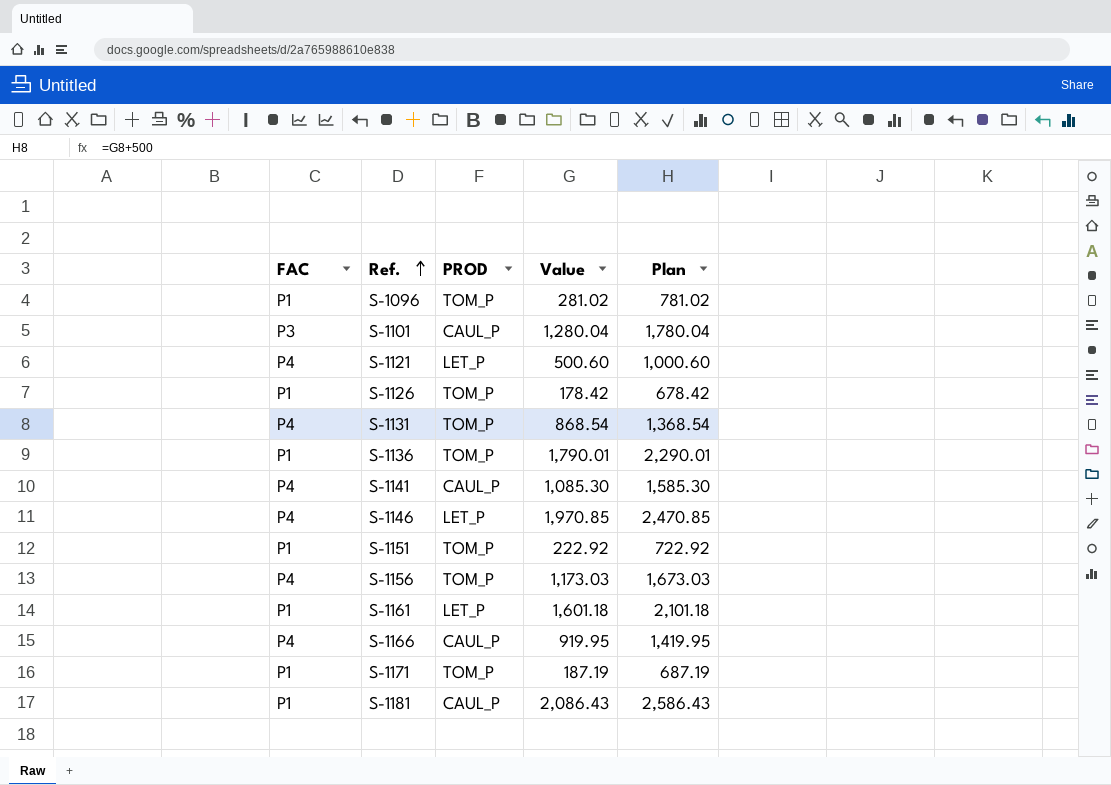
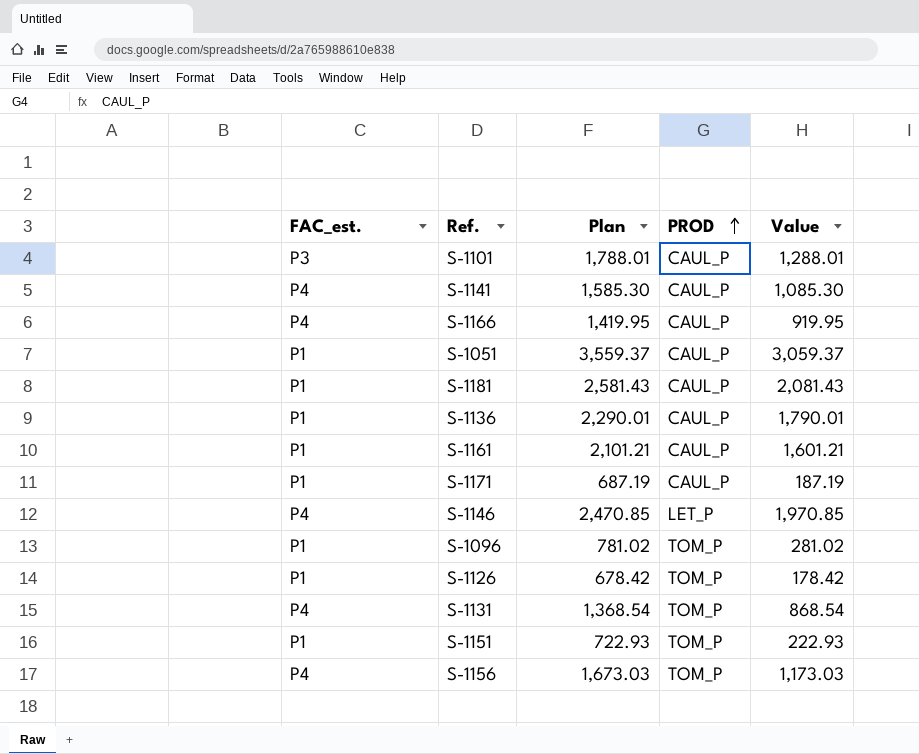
row order: Ref. ascending -> PROD ascending
column name: FAC -> FAC_est.
column Plan | position: 5 -> 3
row S-1121: P4 | LET_P | 500.60 | 1,000.60 -> none
S-1101 | Plan: 1,780.04 -> 1,788.01
S-1101 | Value: 1,280.04 -> 1,288.01
row S-1051: none -> P1 | 3,559.37 | CAUL_P | 3,059.37
S-1181 | Plan: 2,586.43 -> 2,581.43
S-1181 | Value: 2,086.43 -> 2,081.43
S-1136 | PROD: TOM_P -> CAUL_P
S-1161 | Plan: 2,101.18 -> 2,101.21
S-1161 | PROD: LET_P -> CAUL_P
S-1161 | Value: 1,601.18 -> 1,601.21
S-1171 | PROD: TOM_P -> CAUL_P
S-1151 | Plan: 722.92 -> 722.93
S-1151 | Value: 222.92 -> 222.93

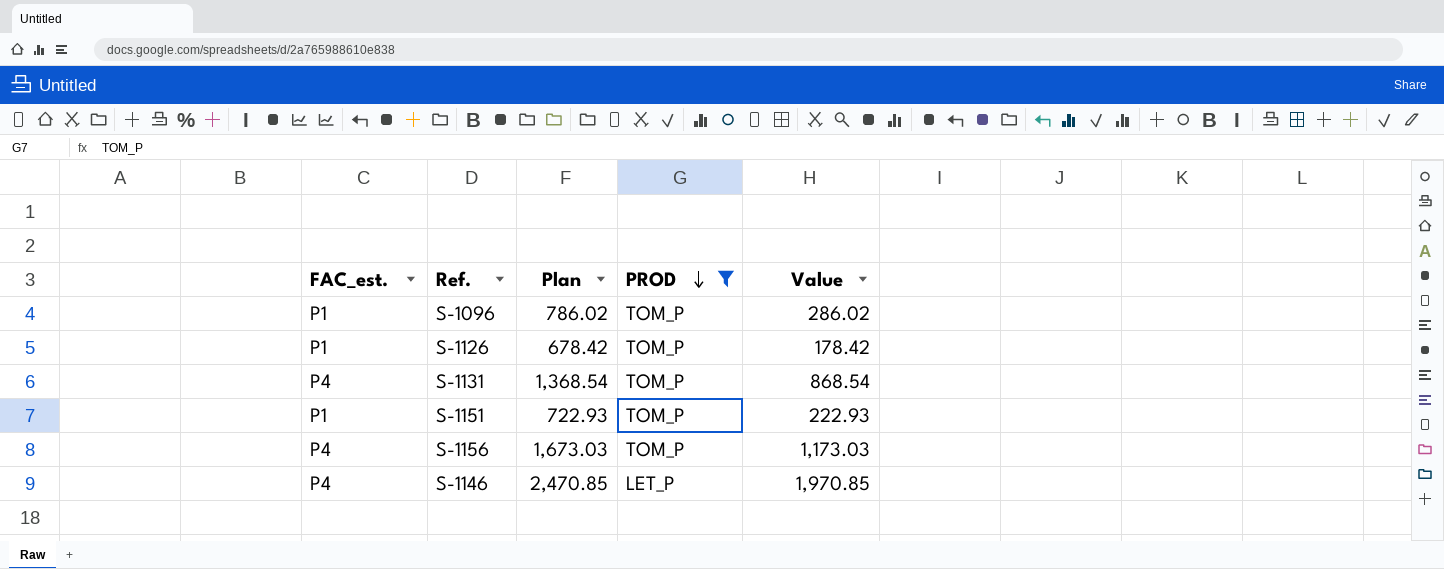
filter: none -> PROD != CAUL_P
row order: PROD ascending -> PROD descending
S-1096 | Plan: 781.02 -> 786.02
S-1096 | Value: 281.02 -> 286.02

